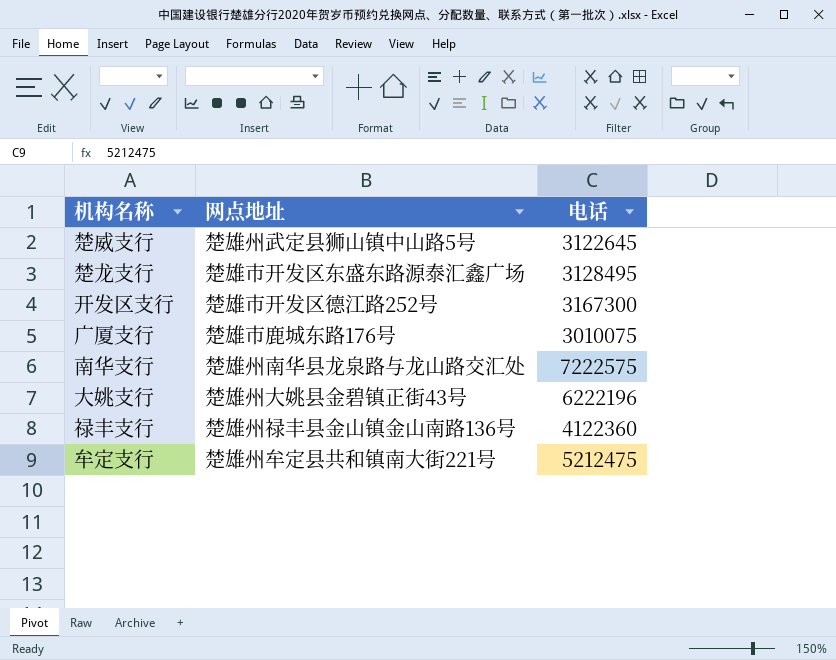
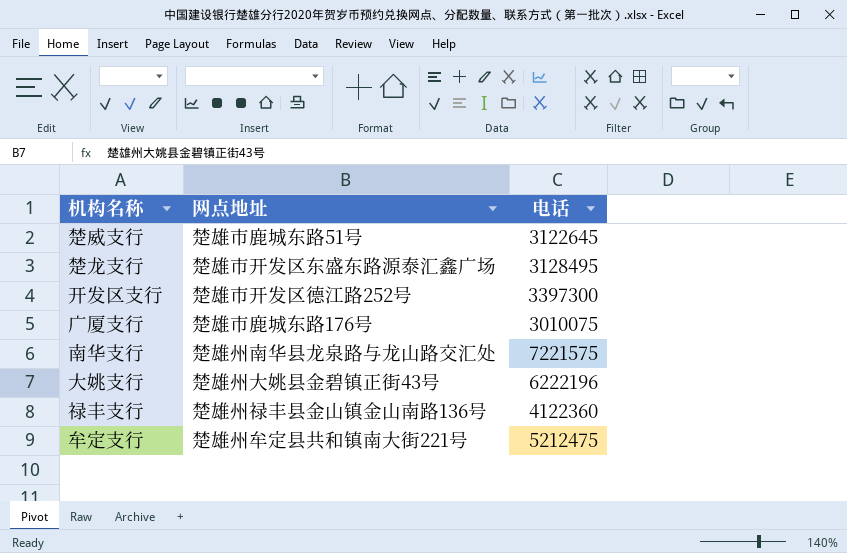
楚威支行 | 网点地址: 楚雄州武定县狮山镇中山路5号 -> 楚雄市鹿城东路51号
开发区支行 | 电话: 3167300 -> 3397300
南华支行 | 电话: 7222575 -> 7221575

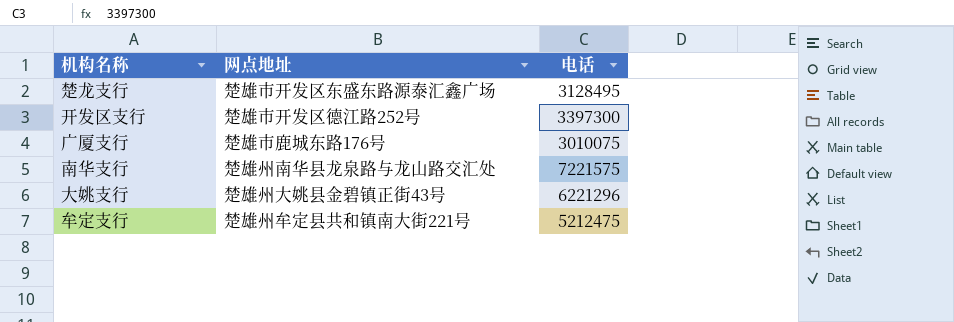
row 楚威支行: 楚雄市鹿城东路51号 | 3122645 -> none
row 禄丰支行: 楚雄州禄丰县金山镇金山南路136号 | 4122360 -> none
大姚支行 | 电话: 6222196 -> 6221296

